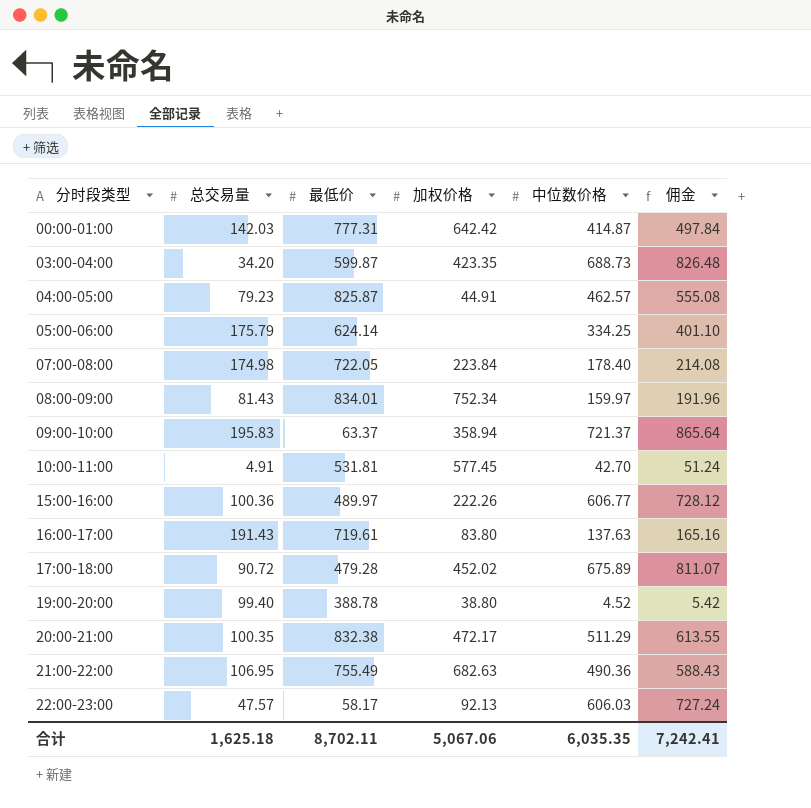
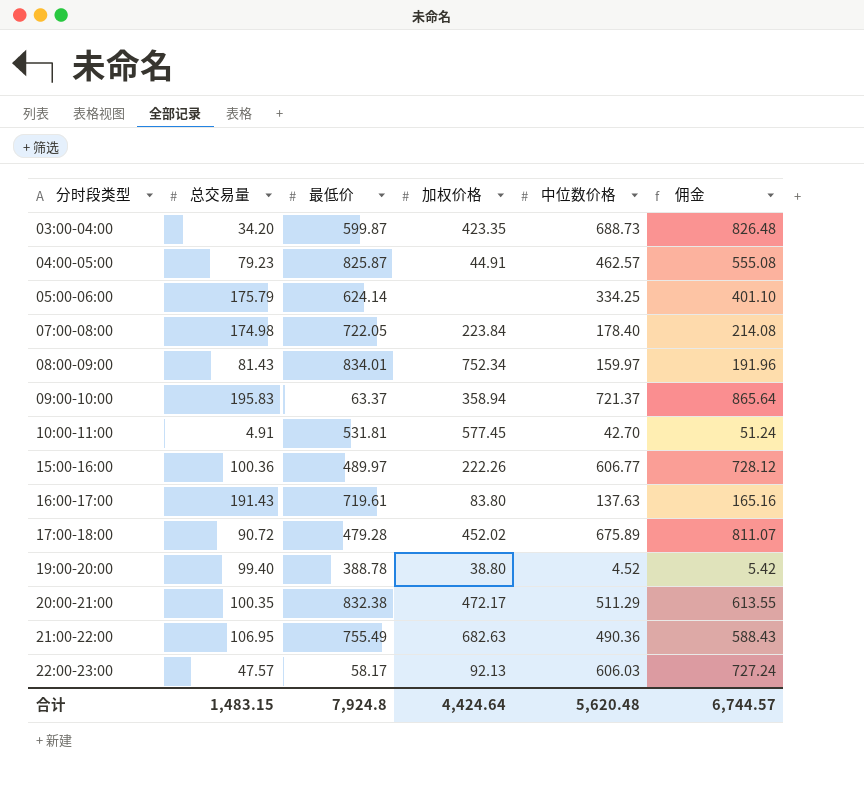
row 00:00-01:00: 142.03 | 777.31 | 642.42 | 414.87 | 497.84 -> none
合计 | 总交易量: 1,625.18 -> 1,483.15
合计 | 最低价: 8,702.11 -> 7,924.8
合计 | 加权价格: 5,067.06 -> 4,424.64
合计 | 中位数价格: 6,035.35 -> 5,620.48
合计 | 佣金: 7,242.41 -> 6,744.57

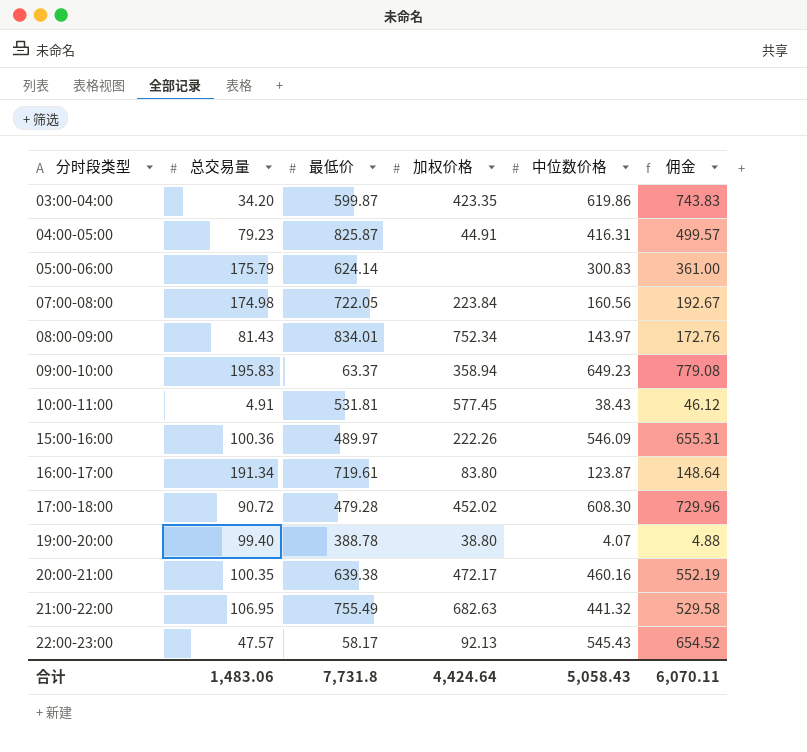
03:00-04:00 | 中位数价格: 688.73 -> 619.86
03:00-04:00 | 佣金: 826.48 -> 743.83
04:00-05:00 | 中位数价格: 462.57 -> 416.31
04:00-05:00 | 佣金: 555.08 -> 499.57
05:00-06:00 | 中位数价格: 334.25 -> 300.83
05:00-06:00 | 佣金: 401.10 -> 361.00
07:00-08:00 | 中位数价格: 178.40 -> 160.56
07:00-08:00 | 佣金: 214.08 -> 192.67
08:00-09:00 | 中位数价格: 159.97 -> 143.97
08:00-09:00 | 佣金: 191.96 -> 172.76
09:00-10:00 | 中位数价格: 721.37 -> 649.23
09:00-10:00 | 佣金: 865.64 -> 779.08
10:00-11:00 | 中位数价格: 42.70 -> 38.43
10:00-11:00 | 佣金: 51.24 -> 46.12
15:00-16:00 | 中位数价格: 606.77 -> 546.09
15:00-16:00 | 佣金: 728.12 -> 655.31
16:00-17:00 | 总交易量: 191.43 -> 191.34
16:00-17:00 | 中位数价格: 137.63 -> 123.87
16:00-17:00 | 佣金: 165.16 -> 148.64
17:00-18:00 | 中位数价格: 675.89 -> 608.30
17:00-18:00 | 佣金: 811.07 -> 729.96
19:00-20:00 | 中位数价格: 4.52 -> 4.07
19:00-20:00 | 佣金: 5.42 -> 4.88
20:00-21:00 | 最低价: 832.38 -> 639.38
20:00-21:00 | 中位数价格: 511.29 -> 460.16
20:00-21:00 | 佣金: 613.55 -> 552.19
21:00-22:00 | 中位数价格: 490.36 -> 441.32
21:00-22:00 | 佣金: 588.43 -> 529.58
22:00-23:00 | 中位数价格: 606.03 -> 545.43
22:00-23:00 | 佣金: 727.24 -> 654.52
合计 | 总交易量: 1,483.15 -> 1,483.06
合计 | 最低价: 7,924.8 -> 7,731.8
合计 | 中位数价格: 5,620.48 -> 5,058.43
合计 | 佣金: 6,744.57 -> 6,070.11

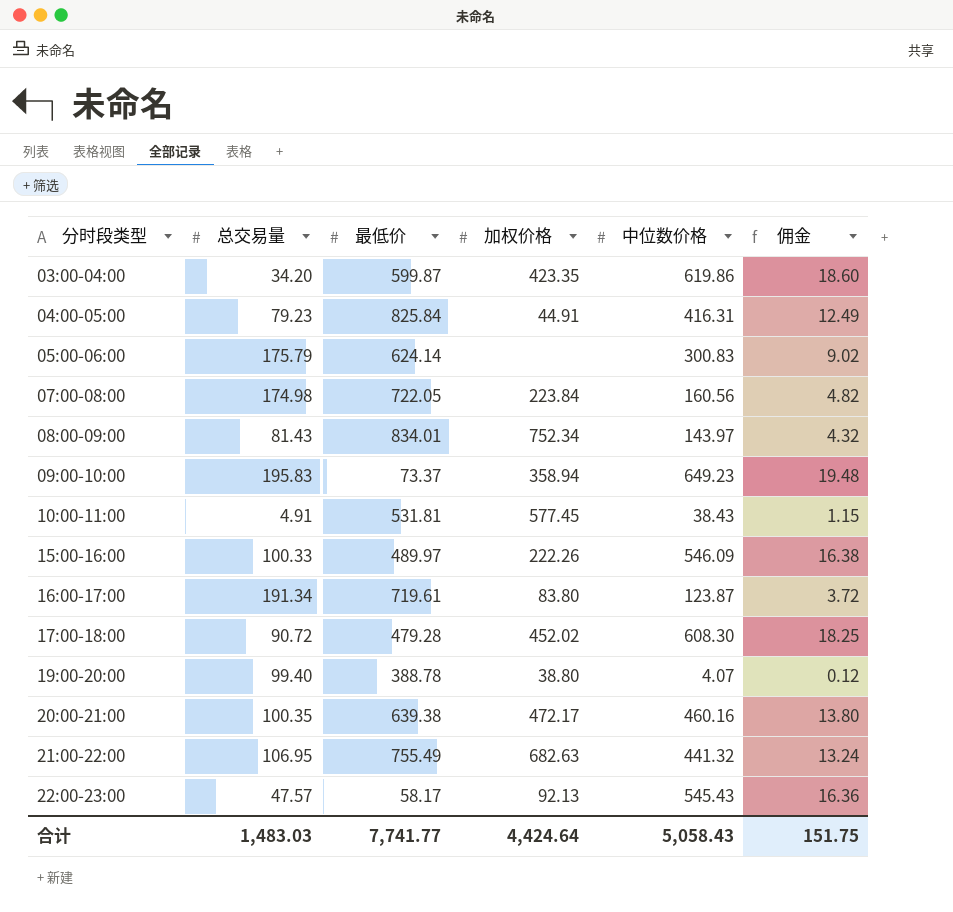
column 佣金 | formula: [中位数价格] * 1.2 -> [中位数价格] * 0.03
04:00-05:00 | 最低价: 825.87 -> 825.84
09:00-10:00 | 最低价: 63.37 -> 73.37
15:00-16:00 | 总交易量: 100.36 -> 100.33
合计 | 总交易量: 1,483.06 -> 1,483.03
合计 | 最低价: 7,731.8 -> 7,741.77
合计 | 佣金: 6,070.11 -> 151.75

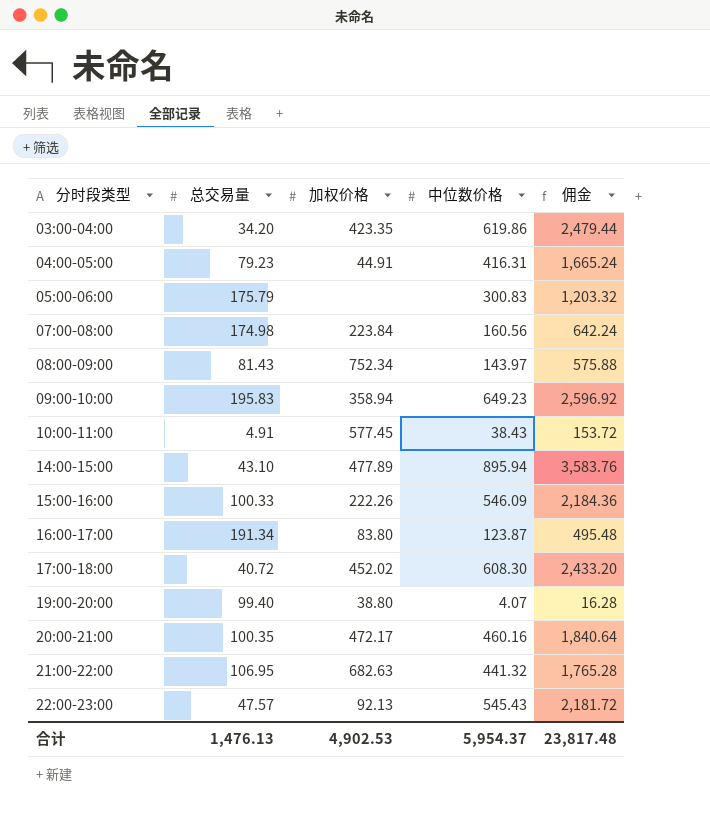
column 最低价 | position: 3 -> none
column 佣金 | formula: [中位数价格] * 0.03 -> [中位数价格] * 4
row 14:00-15:00: none -> 43.10 | 477.89 | 895.94 | 3,583.76
17:00-18:00 | 总交易量: 90.72 -> 40.72
合计 | 总交易量: 1,483.03 -> 1,476.13
合计 | 加权价格: 4,424.64 -> 4,902.53
合计 | 中位数价格: 5,058.43 -> 5,954.37
合计 | 佣金: 151.75 -> 23,817.48

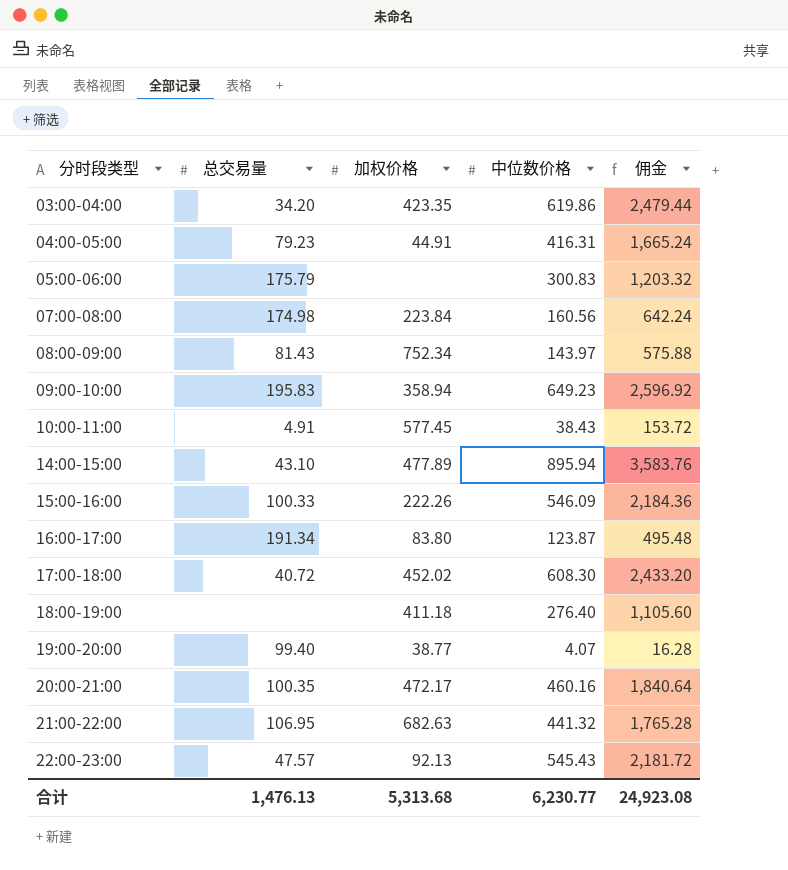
row 18:00-19:00: none -> none | 411.18 | 276.40 | 1,105.60
19:00-20:00 | 加权价格: 38.80 -> 38.77
合计 | 加权价格: 4,902.53 -> 5,313.68
合计 | 中位数价格: 5,954.37 -> 6,230.77
合计 | 佣金: 23,817.48 -> 24,923.08

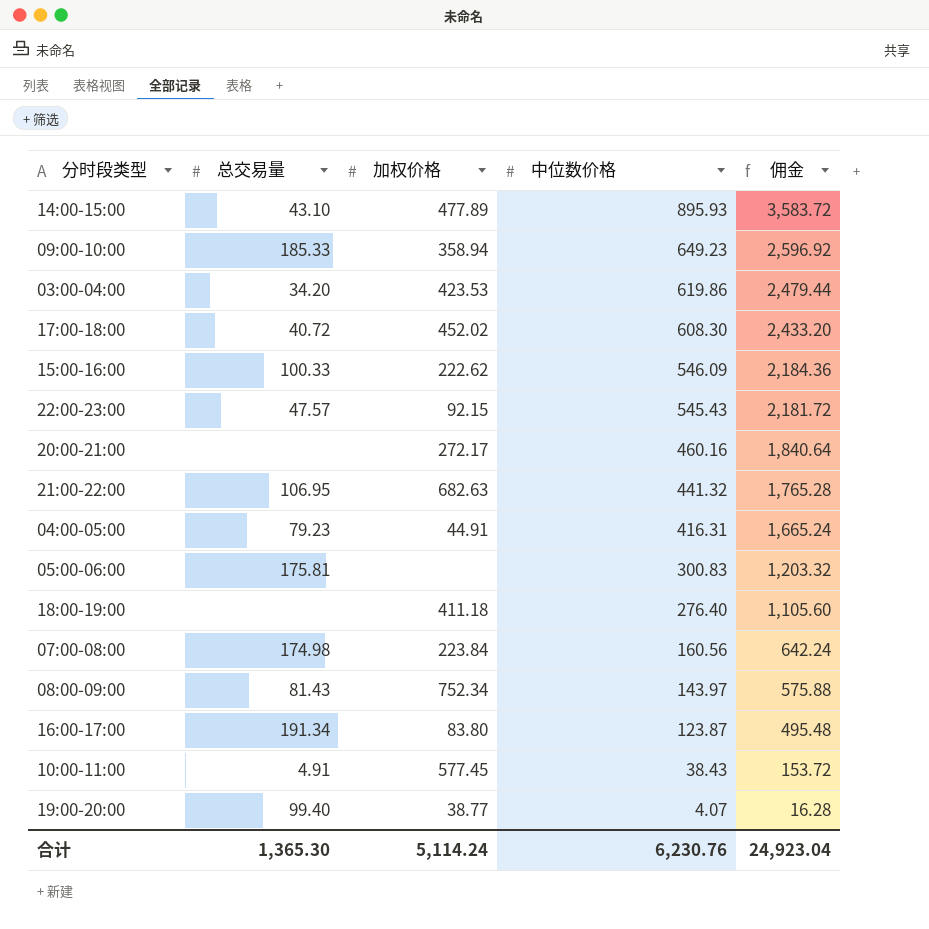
row order: 分时段类型 ascending -> 中位数价格 descending
14:00-15:00 | 中位数价格: 895.94 -> 895.93
14:00-15:00 | 佣金: 3,583.76 -> 3,583.72
09:00-10:00 | 总交易量: 195.83 -> 185.33
03:00-04:00 | 加权价格: 423.35 -> 423.53
15:00-16:00 | 加权价格: 222.26 -> 222.62
22:00-23:00 | 加权价格: 92.13 -> 92.15
20:00-21:00 | 总交易量: 100.35 -> none
20:00-21:00 | 加权价格: 472.17 -> 272.17
05:00-06:00 | 总交易量: 175.79 -> 175.81
合计 | 总交易量: 1,476.13 -> 1,365.30
合计 | 加权价格: 5,313.68 -> 5,114.24
合计 | 中位数价格: 6,230.77 -> 6,230.76
合计 | 佣金: 24,923.08 -> 24,923.04

